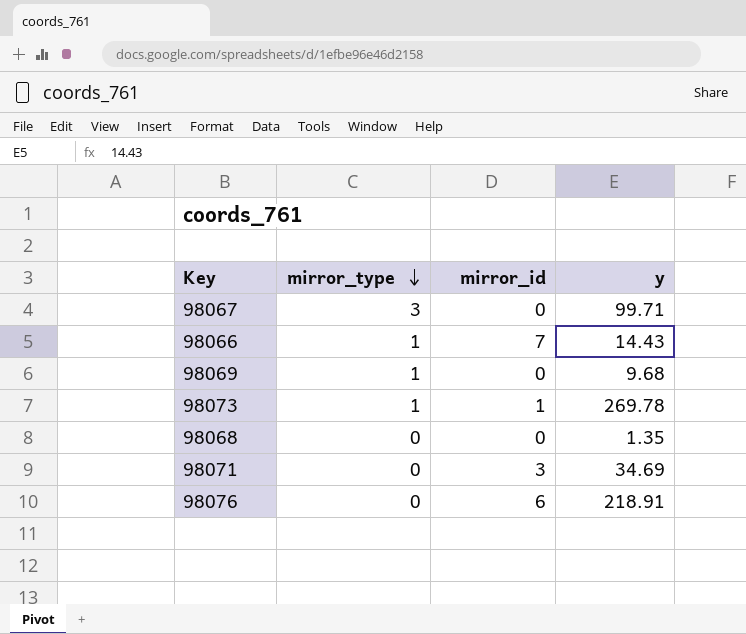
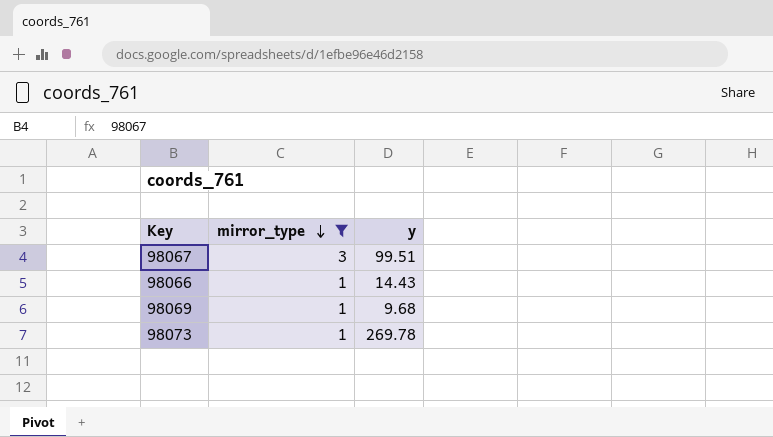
filter: none -> mirror_type != 0
column mirror_id | position: 3 -> none
98067 | y: 99.71 -> 99.51

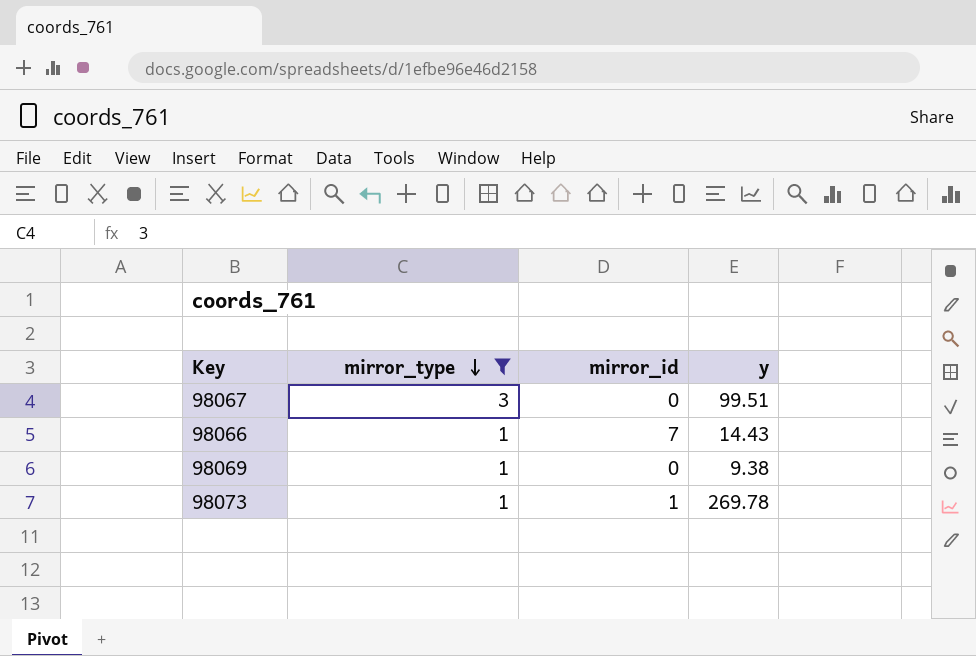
column mirror_id | position: none -> 3
98069 | y: 9.68 -> 9.38

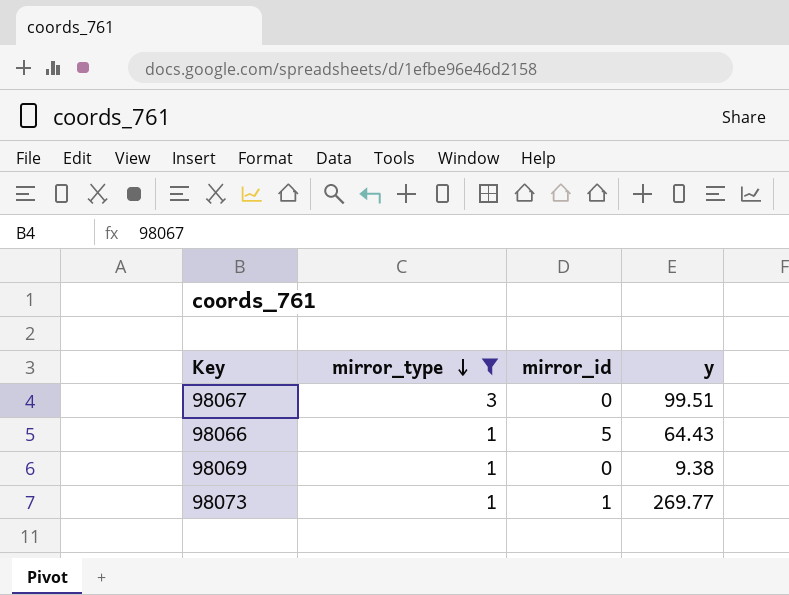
98066 | mirror_id: 7 -> 5
98066 | y: 14.43 -> 64.43
98073 | y: 269.78 -> 269.77

